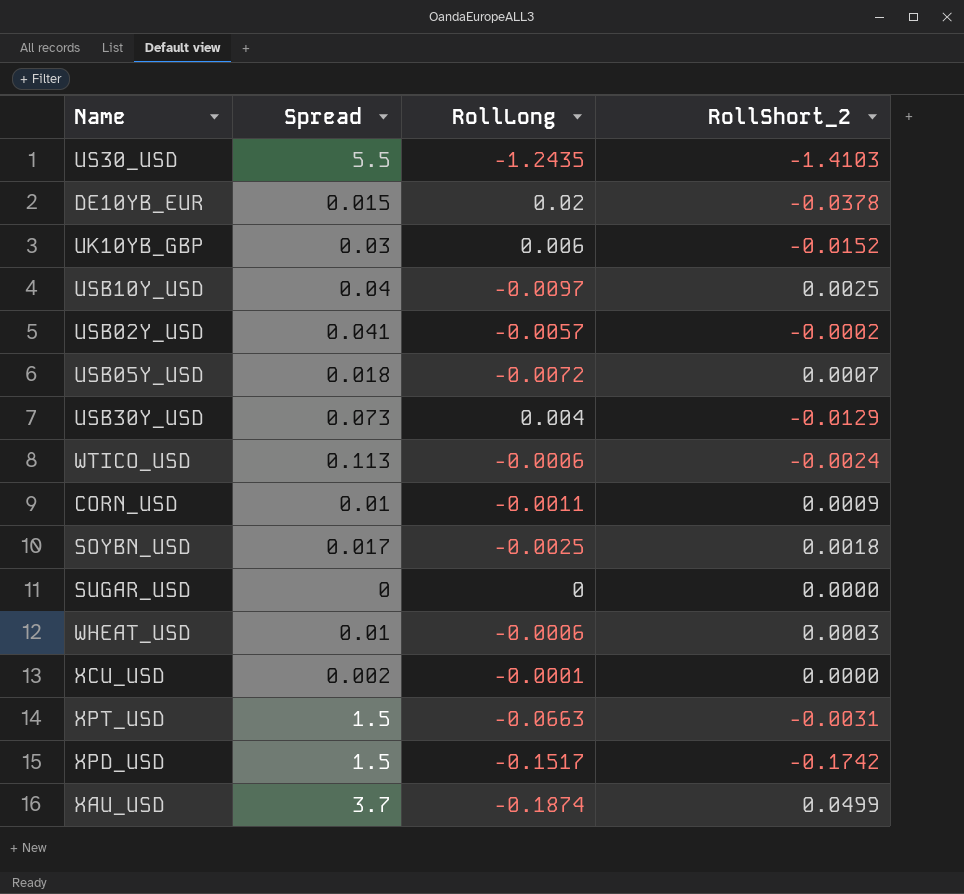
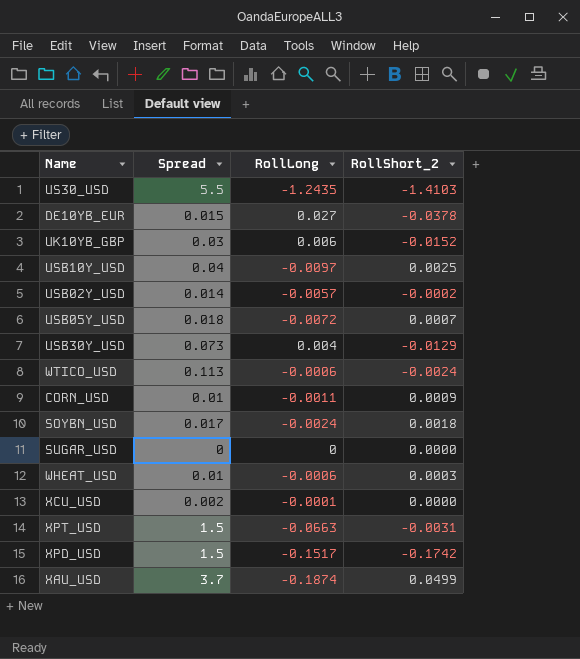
DE10YB_EUR | RollLong: 0.02 -> 0.027
USB02Y_USD | Spread: 0.041 -> 0.014
SOYBN_USD | RollLong: -0.0025 -> -0.0024

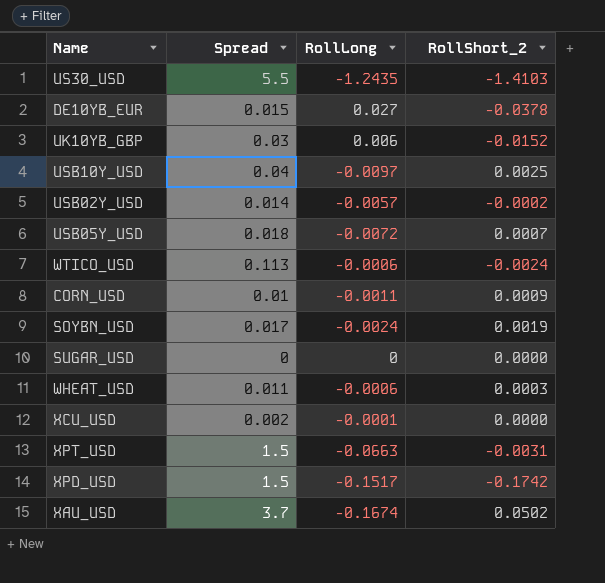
row USB30Y_USD: 0.073 | 0.004 | -0.0129 -> none
SOYBN_USD | RollShort_2: 0.0018 -> 0.0019
WHEAT_USD | Spread: 0.01 -> 0.011
XAU_USD | RollLong: -0.1874 -> -0.1674
XAU_USD | RollShort_2: 0.0499 -> 0.0502

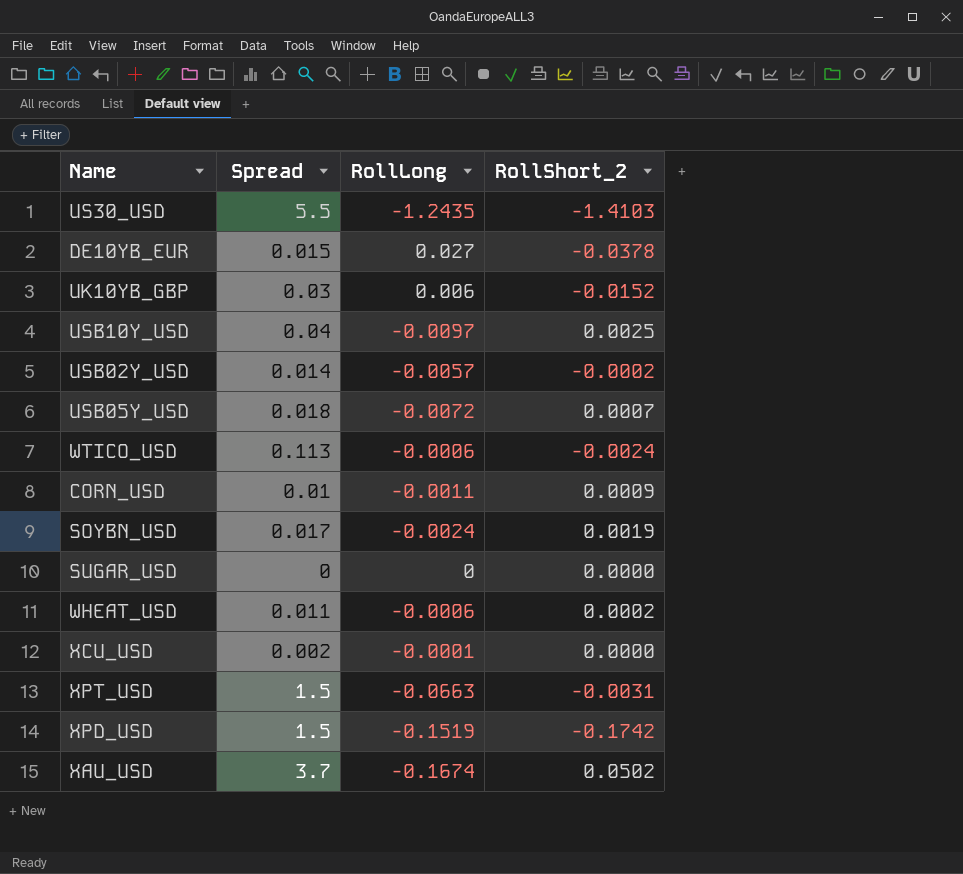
WHEAT_USD | RollShort_2: 0.0003 -> 0.0002
XPD_USD | RollLong: -0.1517 -> -0.1519

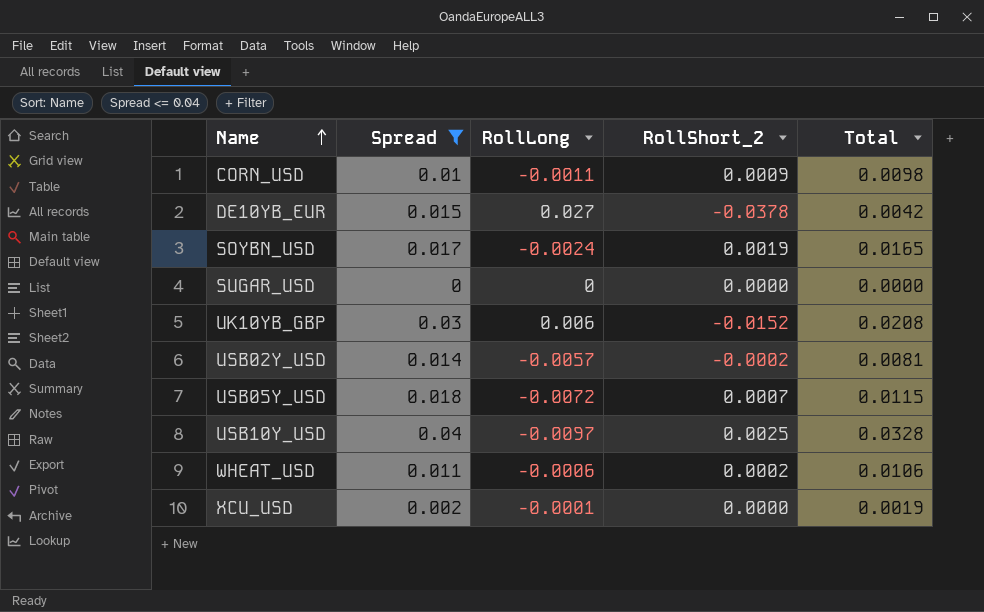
filter: none -> Spread <= 0.04
row order: none -> Name ascending
column Total | formula: none -> [Spread] + [RollLong] + [RollShort_2]

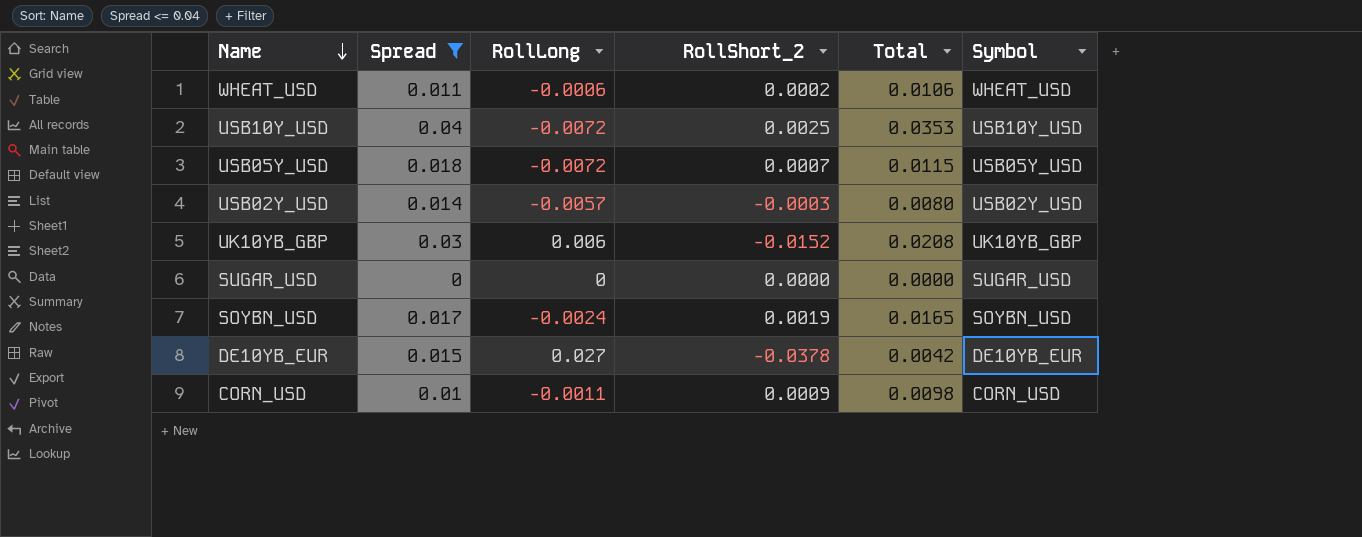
row order: Name ascending -> Name descending
column Symbol | position: none -> 6
row XCU_USD: 0.002 | -0.0001 | 0.0000 | 0.0019 -> none
USB10Y_USD | RollLong: -0.0097 -> -0.0072
USB10Y_USD | Total: 0.0328 -> 0.0353
USB02Y_USD | RollShort_2: -0.0002 -> -0.0003
USB02Y_USD | Total: 0.0081 -> 0.0080

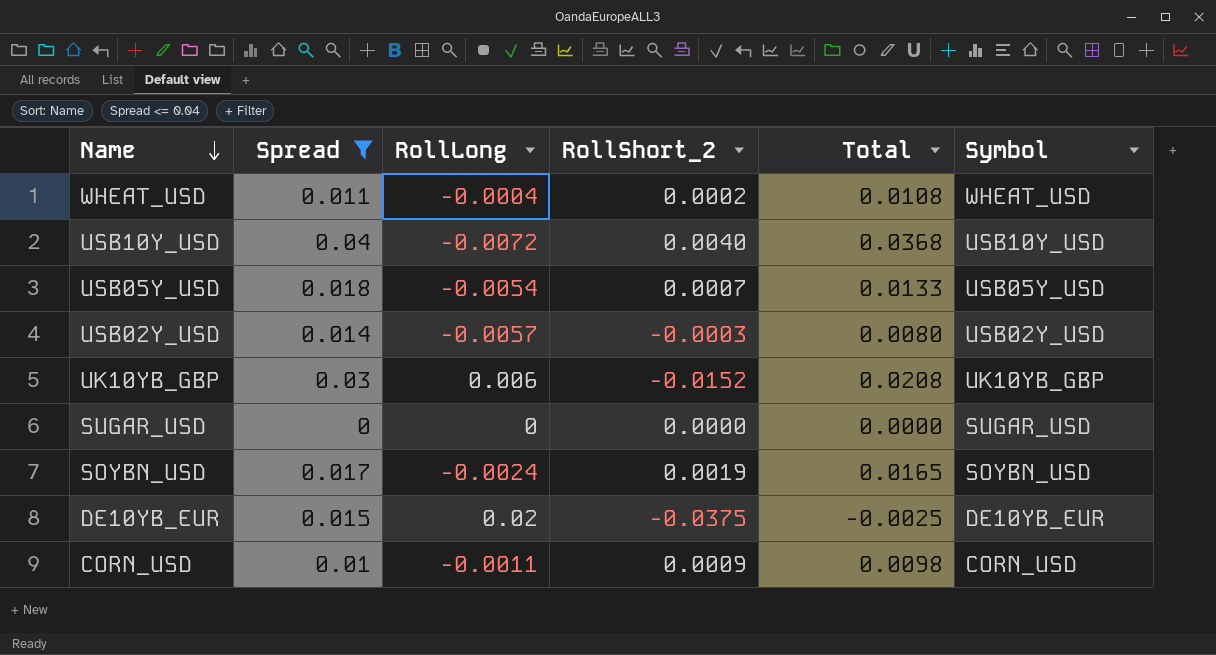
WHEAT_USD | RollLong: -0.0006 -> -0.0004
WHEAT_USD | Total: 0.0106 -> 0.0108
USB10Y_USD | RollShort_2: 0.0025 -> 0.0040
USB10Y_USD | Total: 0.0353 -> 0.0368
USB05Y_USD | RollLong: -0.0072 -> -0.0054
USB05Y_USD | Total: 0.0115 -> 0.0133
DE10YB_EUR | RollLong: 0.027 -> 0.02
DE10YB_EUR | RollShort_2: -0.0378 -> -0.0375
DE10YB_EUR | Total: 0.0042 -> -0.0025

